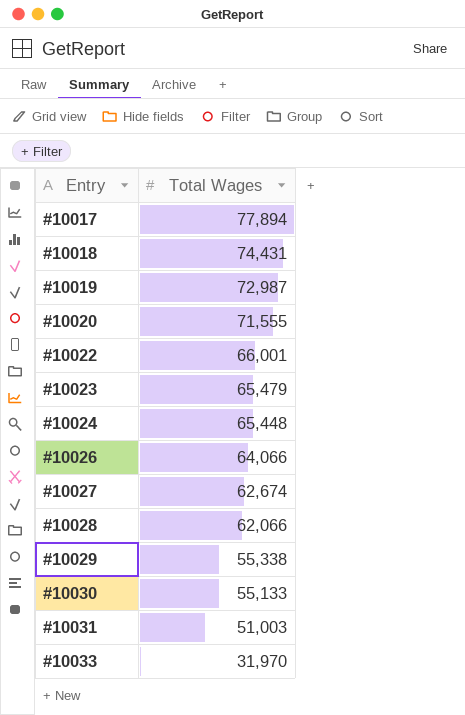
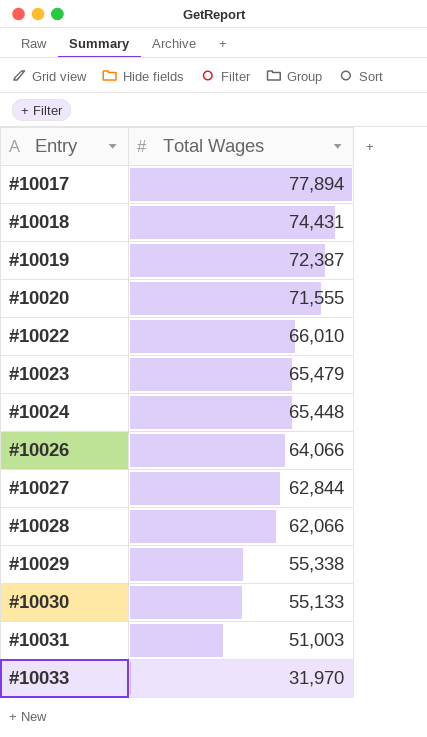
#10019 | Total Wages: 72,987 -> 72,387
#10022 | Total Wages: 66,001 -> 66,010
#10027 | Total Wages: 62,674 -> 62,844

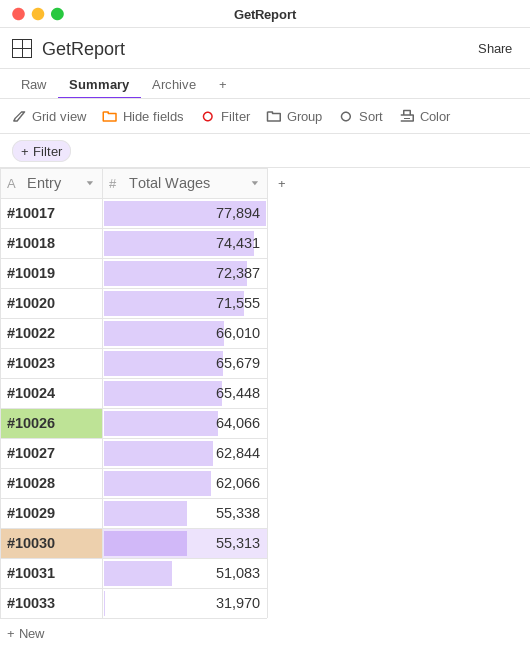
#10023 | Total Wages: 65,479 -> 65,679
#10030 | Total Wages: 55,133 -> 55,313
#10031 | Total Wages: 51,003 -> 51,083

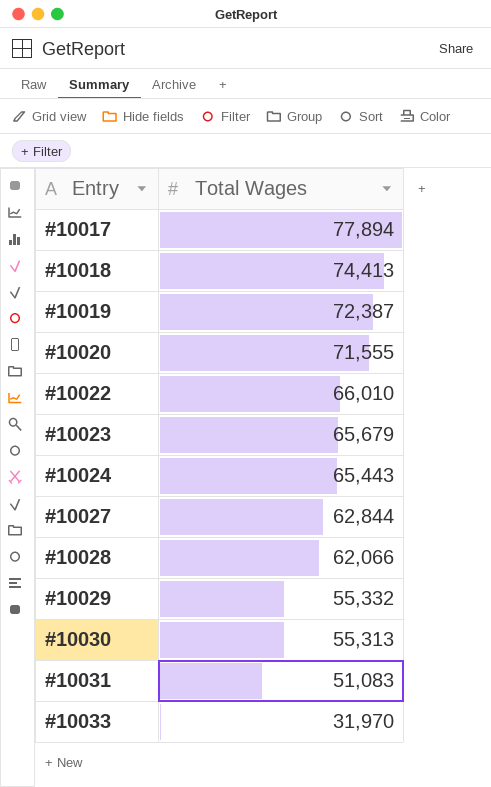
row #10026: 64,066 -> none
#10018 | Total Wages: 74,431 -> 74,413
#10024 | Total Wages: 65,448 -> 65,443
#10029 | Total Wages: 55,338 -> 55,332

